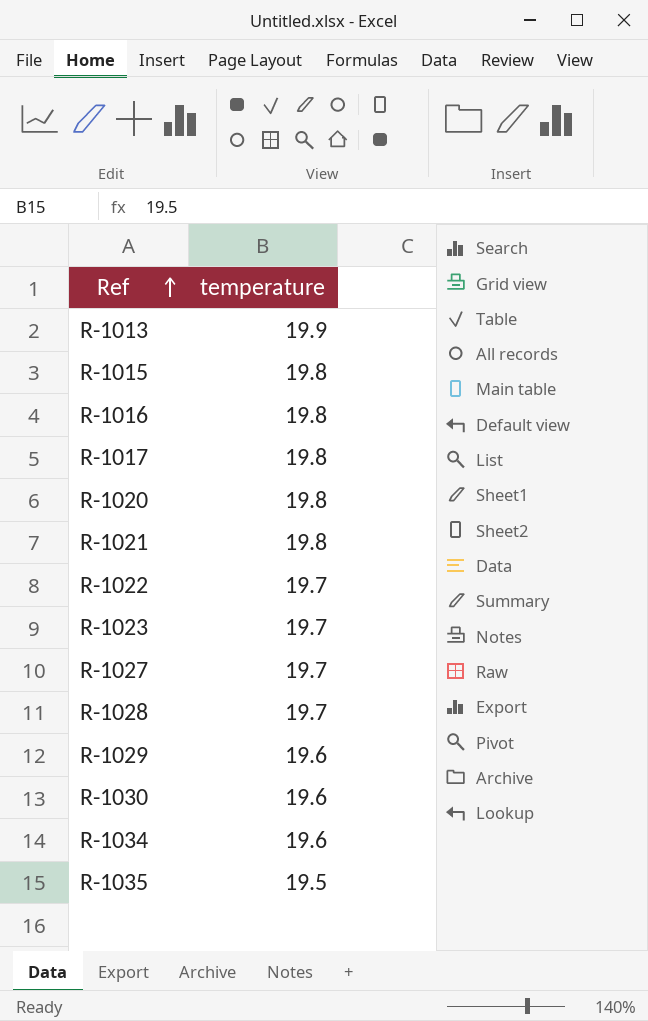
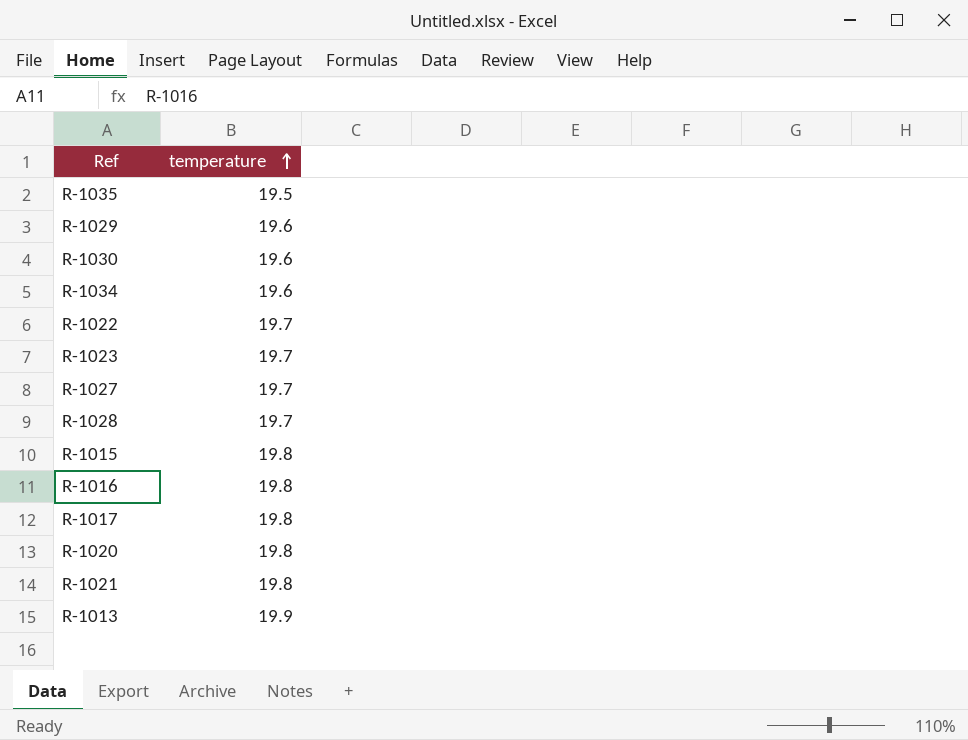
row order: Ref ascending -> temperature ascending

